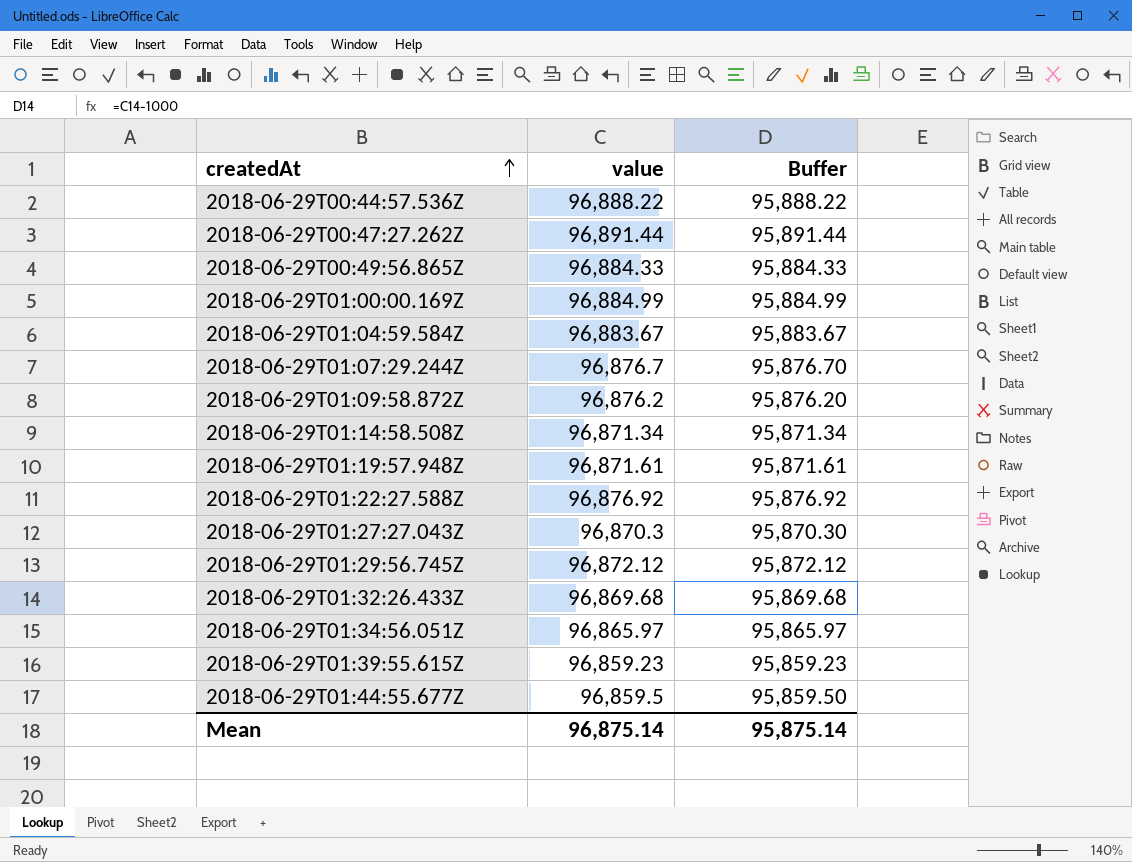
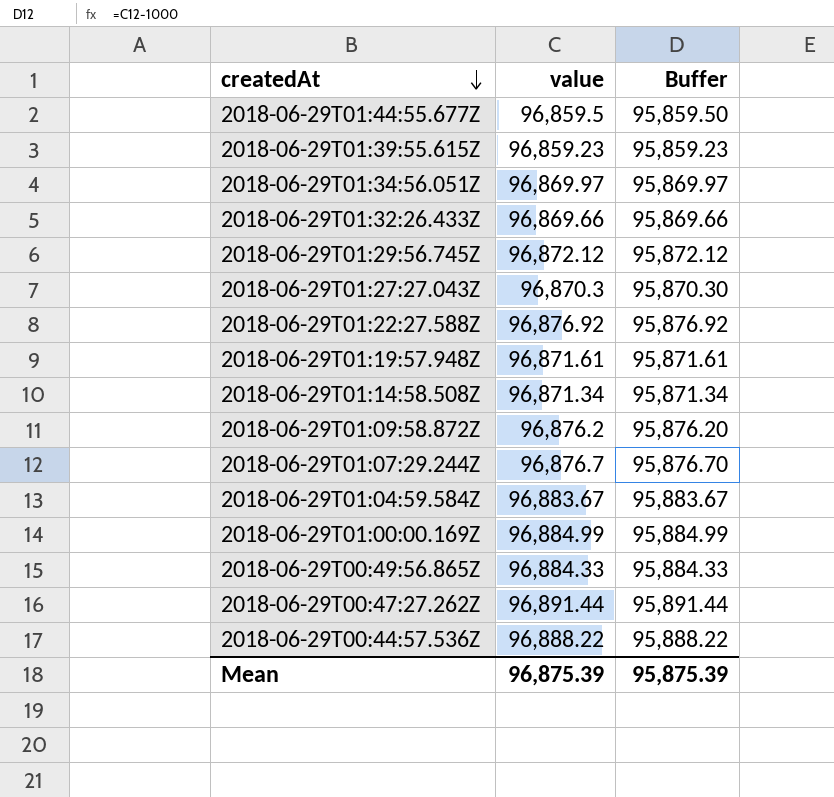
row order: createdAt ascending -> createdAt descending
2018-06-29T01:34:56.051Z | value: 96,865.97 -> 96,869.97
2018-06-29T01:34:56.051Z | Buffer: 95,865.97 -> 95,869.97
2018-06-29T01:32:26.433Z | value: 96,869.68 -> 96,869.66
2018-06-29T01:32:26.433Z | Buffer: 95,869.68 -> 95,869.66
Mean | value: 96,875.14 -> 96,875.39
Mean | Buffer: 95,875.14 -> 95,875.39

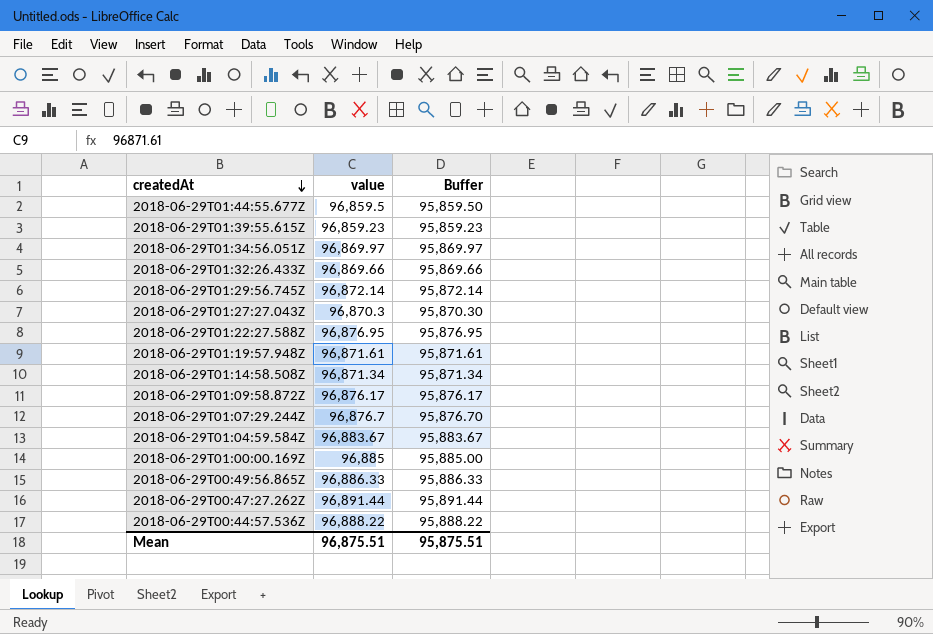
2018-06-29T01:29:56.745Z | value: 96,872.12 -> 96,872.14
2018-06-29T01:29:56.745Z | Buffer: 95,872.12 -> 95,872.14
2018-06-29T01:22:27.588Z | value: 96,876.92 -> 96,876.95
2018-06-29T01:22:27.588Z | Buffer: 95,876.92 -> 95,876.95
2018-06-29T01:09:58.872Z | value: 96,876.2 -> 96,876.17
2018-06-29T01:09:58.872Z | Buffer: 95,876.20 -> 95,876.17
2018-06-29T01:00:00.169Z | value: 96,884.99 -> 96,885
2018-06-29T01:00:00.169Z | Buffer: 95,884.99 -> 95,885.00
2018-06-29T00:49:56.865Z | value: 96,884.33 -> 96,886.33
2018-06-29T00:49:56.865Z | Buffer: 95,884.33 -> 95,886.33
Mean | value: 96,875.39 -> 96,875.51
Mean | Buffer: 95,875.39 -> 95,875.51

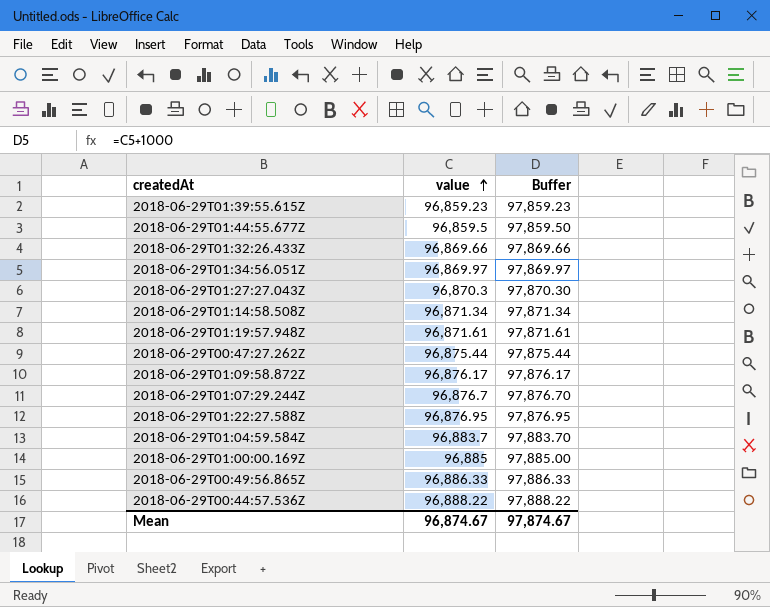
row order: createdAt descending -> value ascending
column Buffer | formula: [value] - 1000 -> [value] + 1000
row 2018-06-29T01:29:56.745Z: 96,872.14 | 95,872.14 -> none
2018-06-29T00:47:27.262Z | value: 96,891.44 -> 96,875.44
2018-06-29T01:04:59.584Z | value: 96,883.67 -> 96,883.7
Mean | value: 96,875.51 -> 96,874.67
Mean | Buffer: 95,875.51 -> 97,874.67

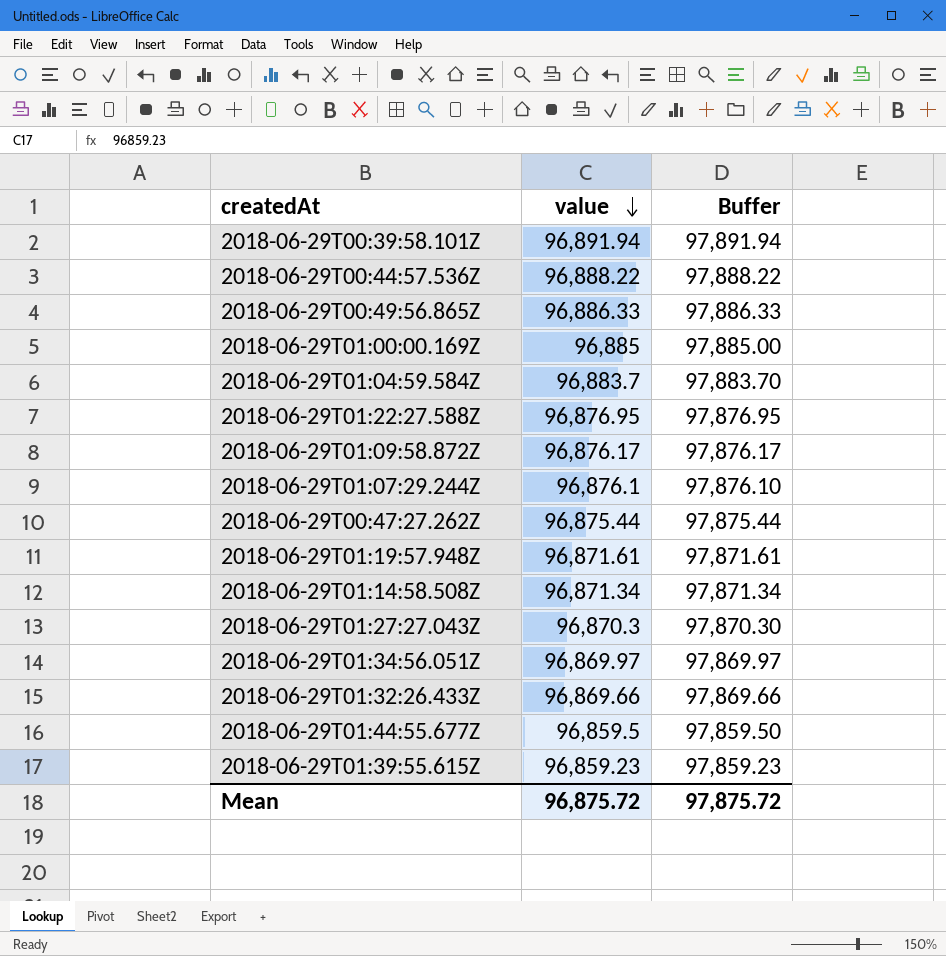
row order: value ascending -> value descending
row 2018-06-29T00:39:58.101Z: none -> 96,891.94 | 97,891.94
2018-06-29T01:07:29.244Z | value: 96,876.7 -> 96,876.1
2018-06-29T01:07:29.244Z | Buffer: 97,876.70 -> 97,876.10
Mean | value: 96,874.67 -> 96,875.72
Mean | Buffer: 97,874.67 -> 97,875.72

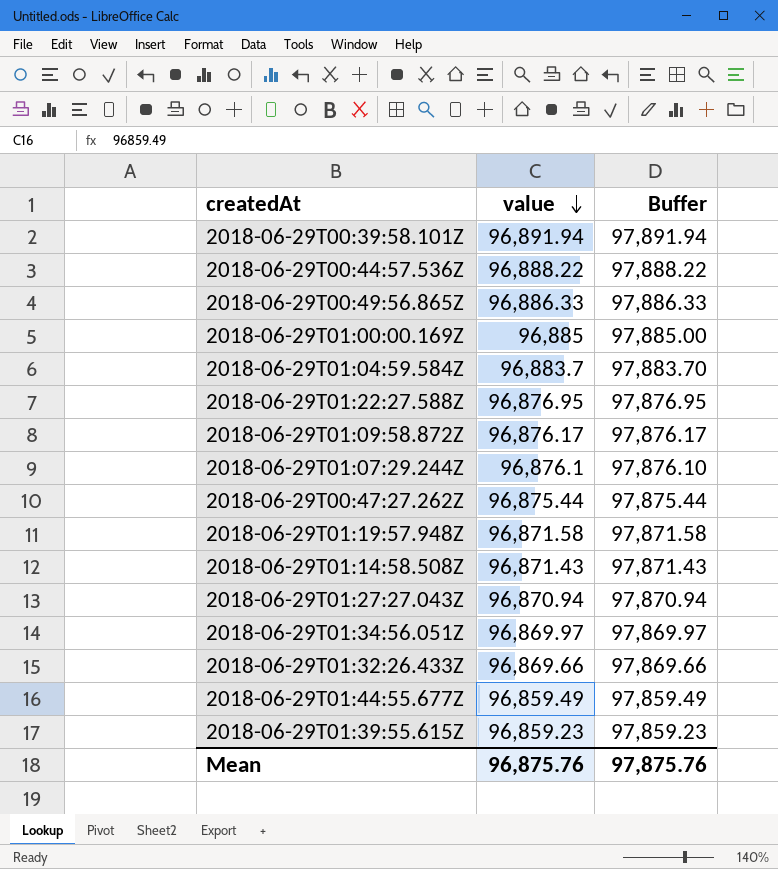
2018-06-29T01:19:57.948Z | value: 96,871.61 -> 96,871.58
2018-06-29T01:19:57.948Z | Buffer: 97,871.61 -> 97,871.58
2018-06-29T01:14:58.508Z | value: 96,871.34 -> 96,871.43
2018-06-29T01:14:58.508Z | Buffer: 97,871.34 -> 97,871.43
2018-06-29T01:27:27.043Z | value: 96,870.3 -> 96,870.94
2018-06-29T01:27:27.043Z | Buffer: 97,870.30 -> 97,870.94
2018-06-29T01:44:55.677Z | value: 96,859.5 -> 96,859.49
2018-06-29T01:44:55.677Z | Buffer: 97,859.50 -> 97,859.49
Mean | value: 96,875.72 -> 96,875.76
Mean | Buffer: 97,875.72 -> 97,875.76

